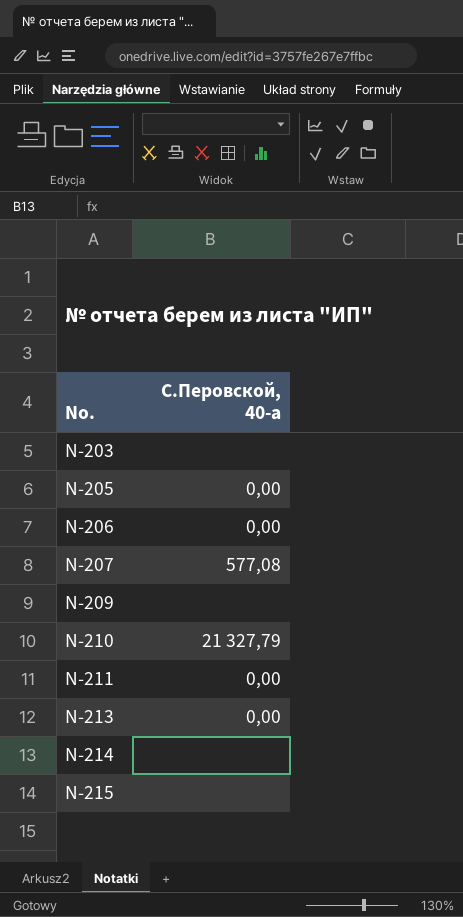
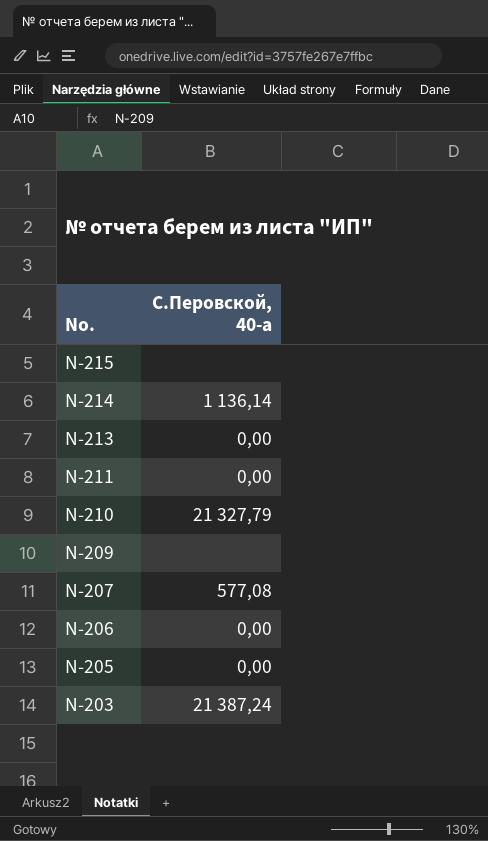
row order: No. ascending -> No. descending
N-214 | С.Перовской, 40-а: none -> 1 136,14
N-203 | С.Перовской, 40-а: none -> 21 387,24

